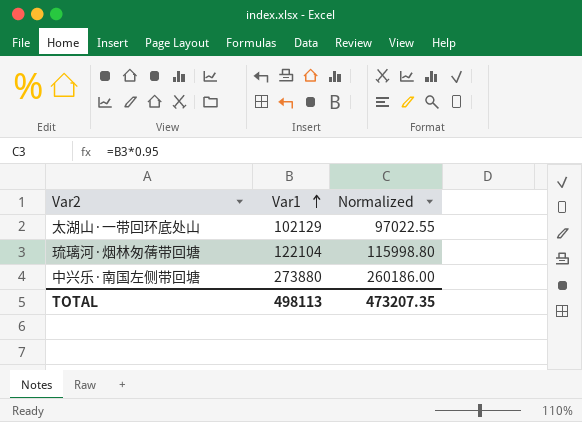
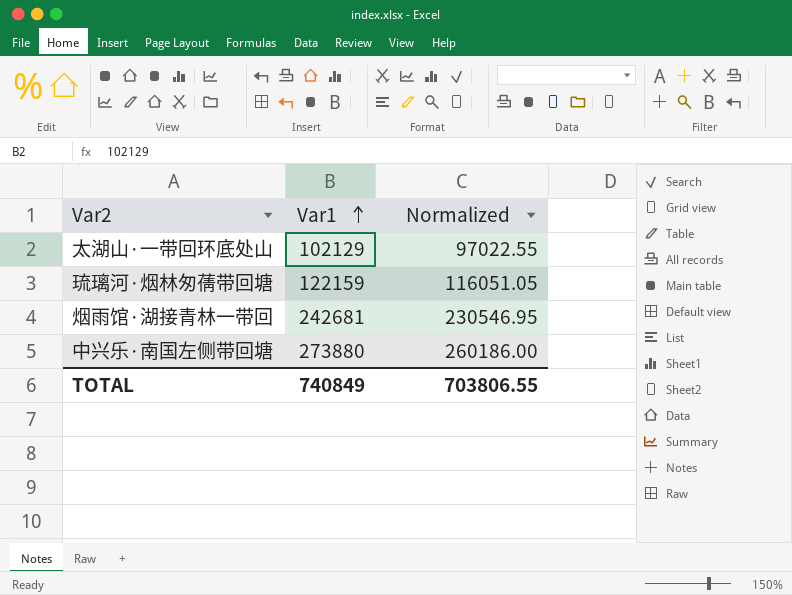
琉璃河·烟林匆蒨带回塘 | Var1: 122104 -> 122159
琉璃河·烟林匆蒨带回塘 | Normalized: 115998.80 -> 116051.05
row 烟雨馆·湖接青林一带回: none -> 242681 | 230546.95
TOTAL | Var1: 498113 -> 740849
TOTAL | Normalized: 473207.35 -> 703806.55

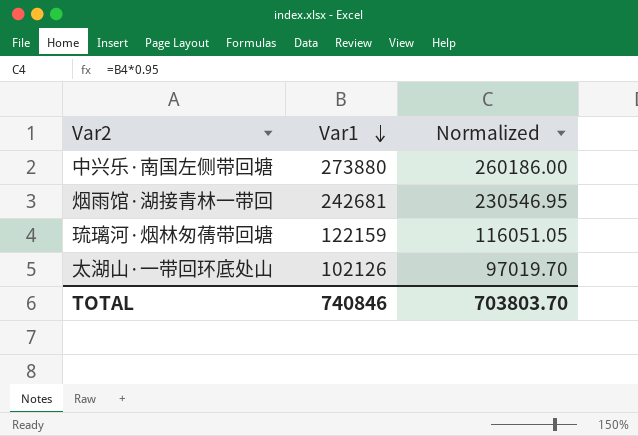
row order: Var1 ascending -> Var1 descending
太湖山·一带回环底处山 | Var1: 102129 -> 102126
太湖山·一带回环底处山 | Normalized: 97022.55 -> 97019.70
TOTAL | Var1: 740849 -> 740846
TOTAL | Normalized: 703806.55 -> 703803.70

